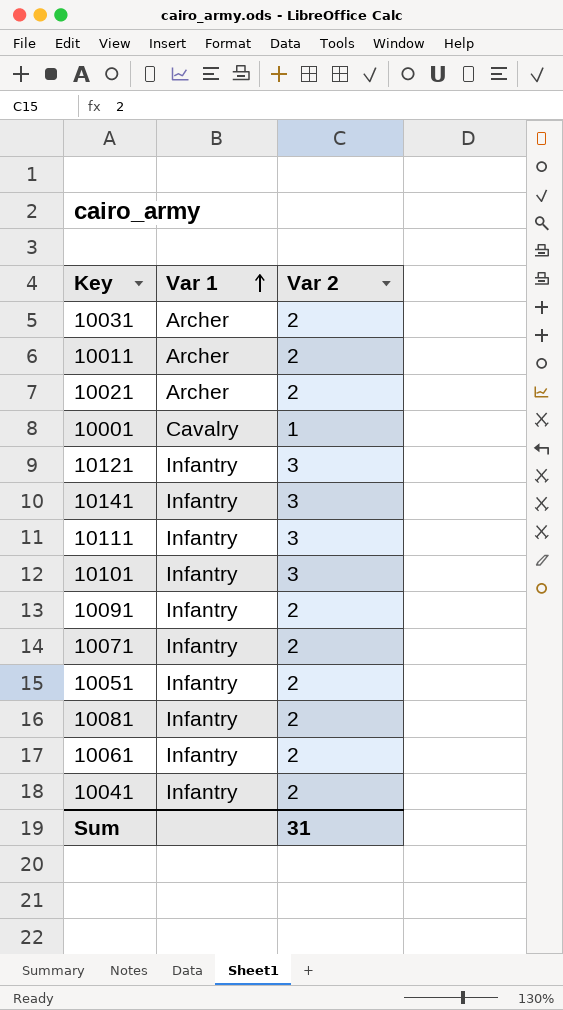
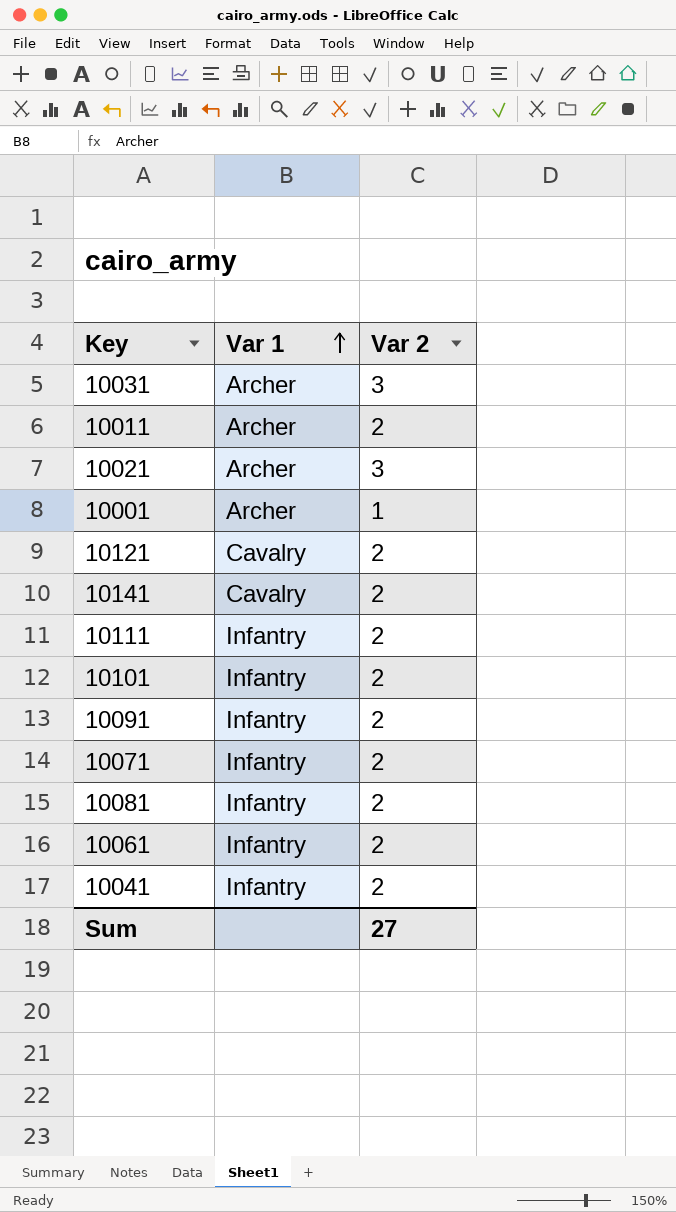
row 10051: Infantry | 2 -> none
10031 | Var 2: 2 -> 3
10021 | Var 2: 2 -> 3
10001 | Var 1: Cavalry -> Archer
10121 | Var 1: Infantry -> Cavalry
10121 | Var 2: 3 -> 2
10141 | Var 1: Infantry -> Cavalry
10141 | Var 2: 3 -> 2
10111 | Var 2: 3 -> 2
10101 | Var 2: 3 -> 2
Sum | Var 2: 31 -> 27

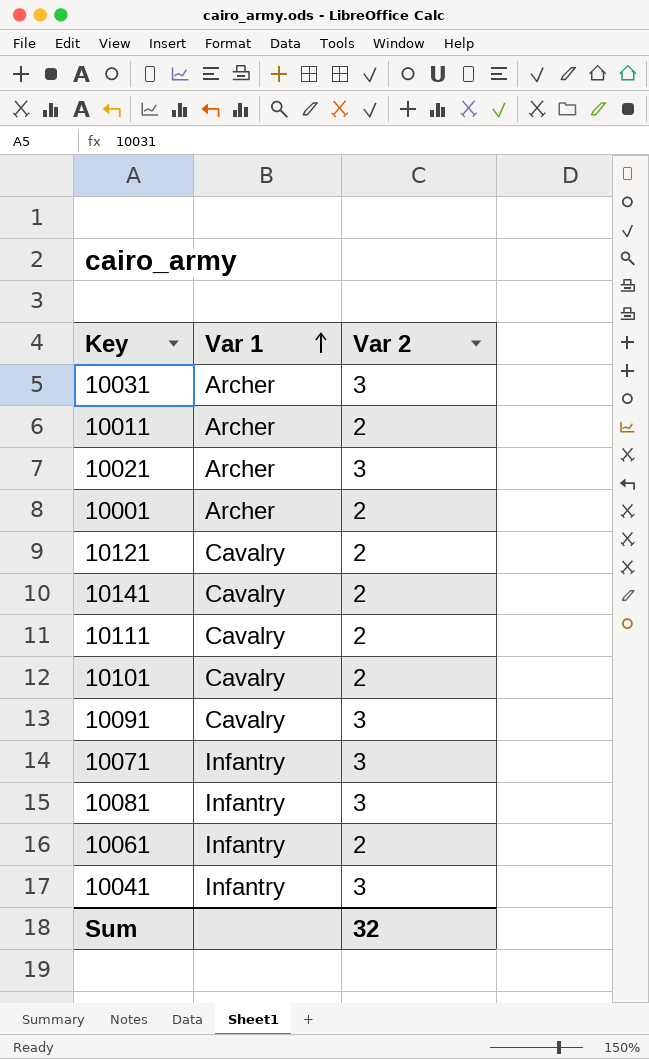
10001 | Var 2: 1 -> 2
10111 | Var 1: Infantry -> Cavalry
10101 | Var 1: Infantry -> Cavalry
10091 | Var 1: Infantry -> Cavalry
10091 | Var 2: 2 -> 3
10071 | Var 2: 2 -> 3
10081 | Var 2: 2 -> 3
10041 | Var 2: 2 -> 3
Sum | Var 2: 27 -> 32

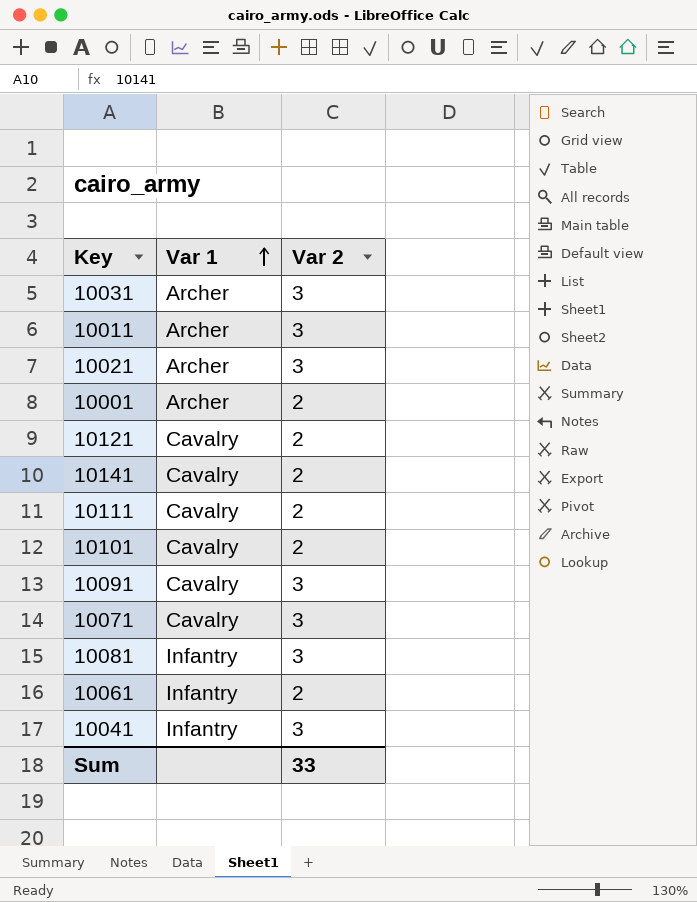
10011 | Var 2: 2 -> 3
10071 | Var 1: Infantry -> Cavalry
Sum | Var 2: 32 -> 33

